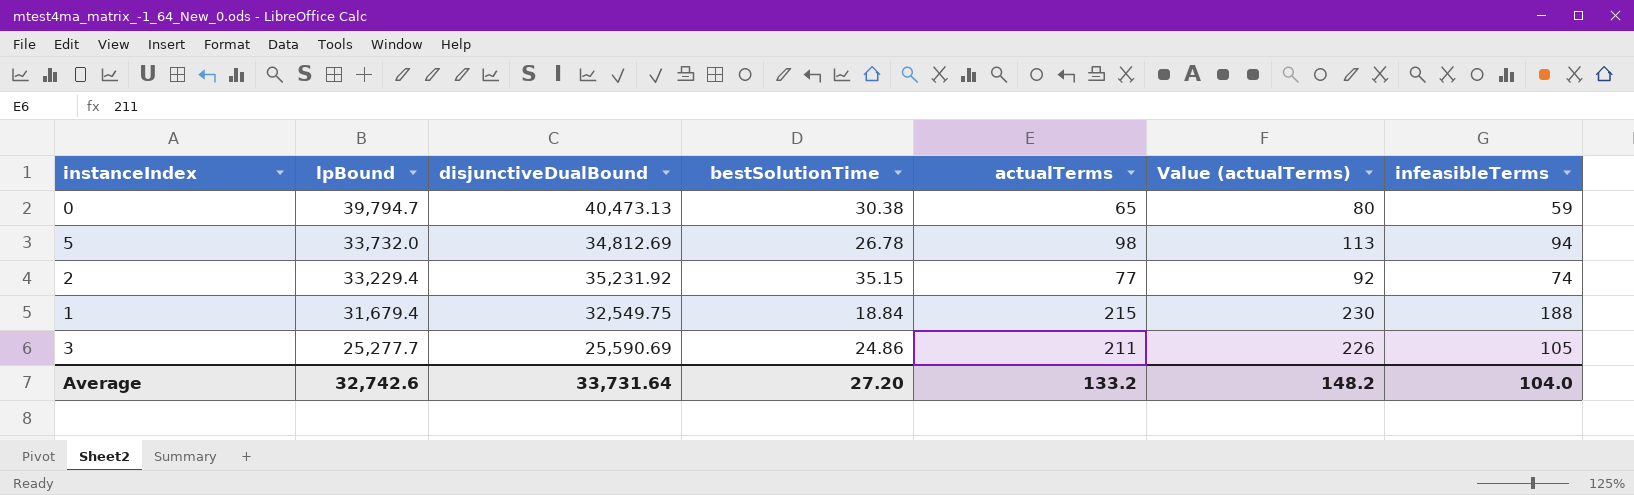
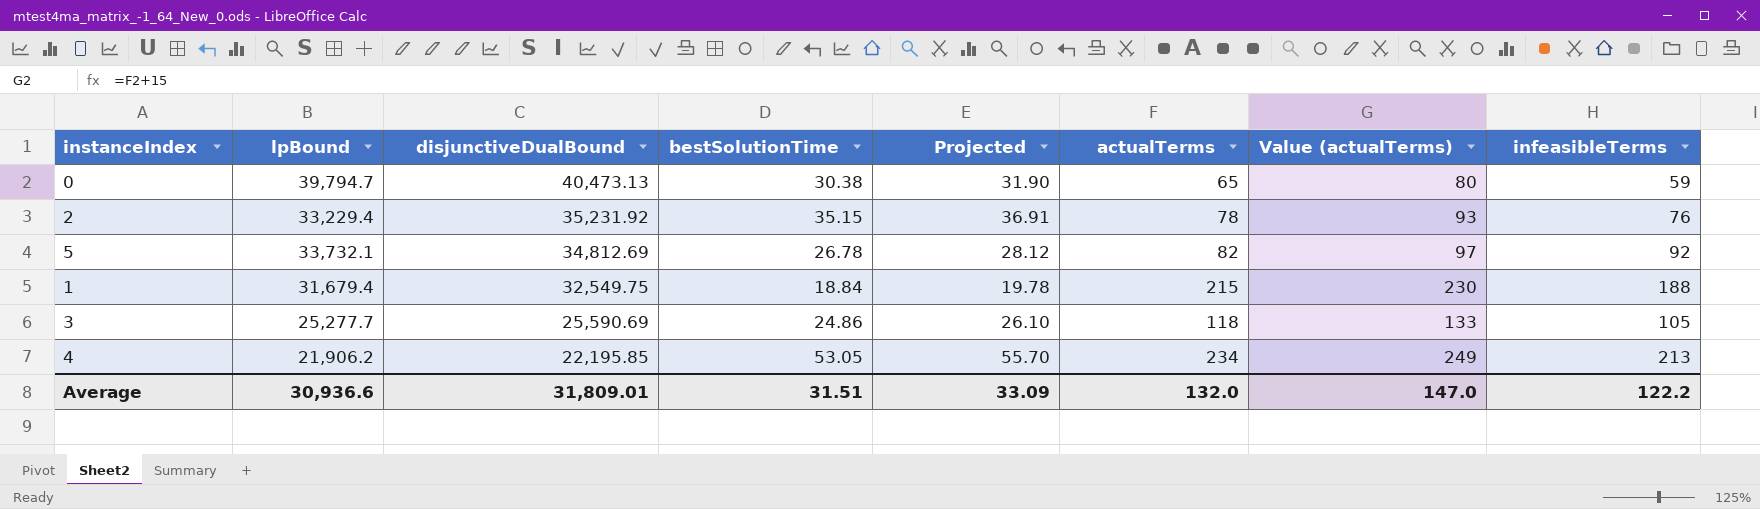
row order: lpBound descending -> disjunctiveDualBound descending
column Projected | formula: none -> [bestSolutionTime] * 1.05
2 | actualTerms: 77 -> 78
2 | Value (actualTerms): 92 -> 93
2 | infeasibleTerms: 74 -> 76
5 | lpBound: 33,732.0 -> 33,732.1
5 | actualTerms: 98 -> 82
5 | Value (actualTerms): 113 -> 97
5 | infeasibleTerms: 94 -> 92
3 | actualTerms: 211 -> 118
3 | Value (actualTerms): 226 -> 133
row 4: none -> 21,906.2 | 22,195.85 | 53.05 | 55.70 | 234 | 249 | 213
Average | lpBound: 32,742.6 -> 30,936.6
Average | disjunctiveDualBound: 33,731.64 -> 31,809.01
Average | bestSolutionTime: 27.20 -> 31.51
Average | actualTerms: 133.2 -> 132.0
Average | Value (actualTerms): 148.2 -> 147.0
Average | infeasibleTerms: 104.0 -> 122.2

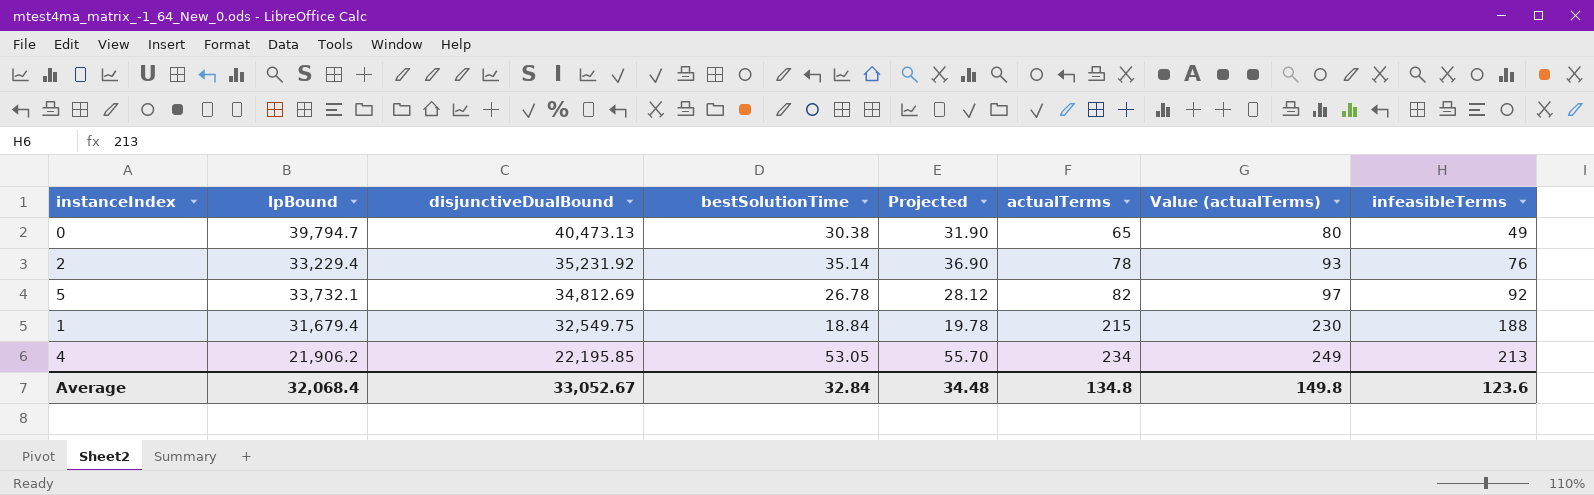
row 3: 25,277.7 | 25,590.69 | 24.86 | 26.10 | 118 | 133 | 105 -> none
0 | infeasibleTerms: 59 -> 49
2 | bestSolutionTime: 35.15 -> 35.14
2 | Projected: 36.91 -> 36.90
Average | lpBound: 30,936.6 -> 32,068.4
Average | disjunctiveDualBound: 31,809.01 -> 33,052.67
Average | bestSolutionTime: 31.51 -> 32.84
Average | Projected: 33.09 -> 34.48
Average | actualTerms: 132.0 -> 134.8
Average | Value (actualTerms): 147.0 -> 149.8
Average | infeasibleTerms: 122.2 -> 123.6

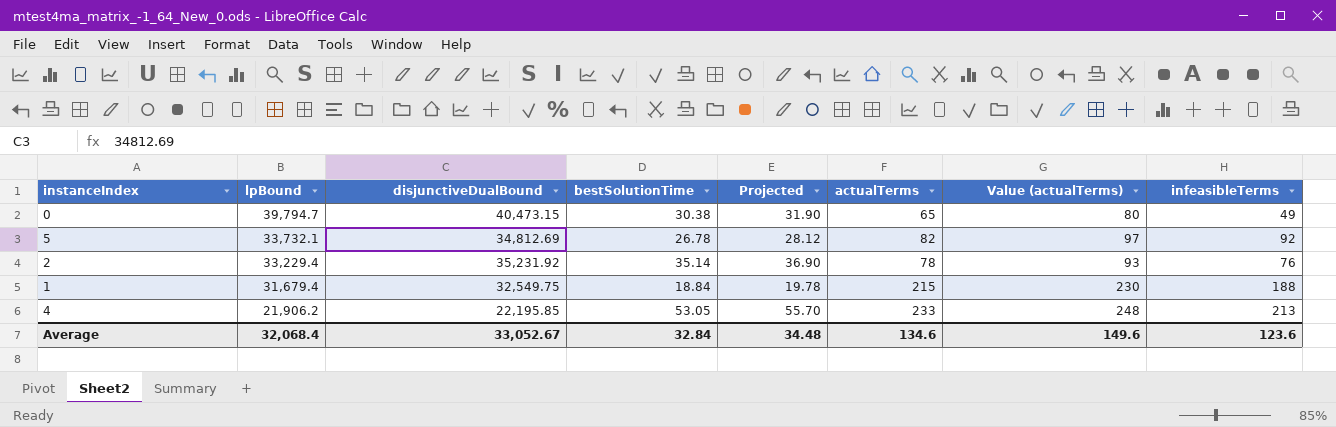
row order: disjunctiveDualBound descending -> lpBound descending
0 | disjunctiveDualBound: 40,473.13 -> 40,473.15
4 | actualTerms: 234 -> 233
4 | Value (actualTerms): 249 -> 248
Average | actualTerms: 134.8 -> 134.6
Average | Value (actualTerms): 149.8 -> 149.6

